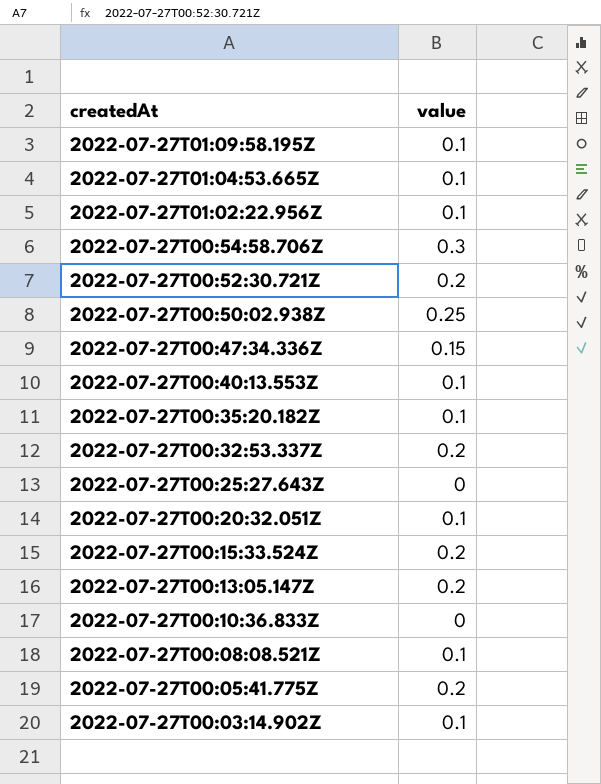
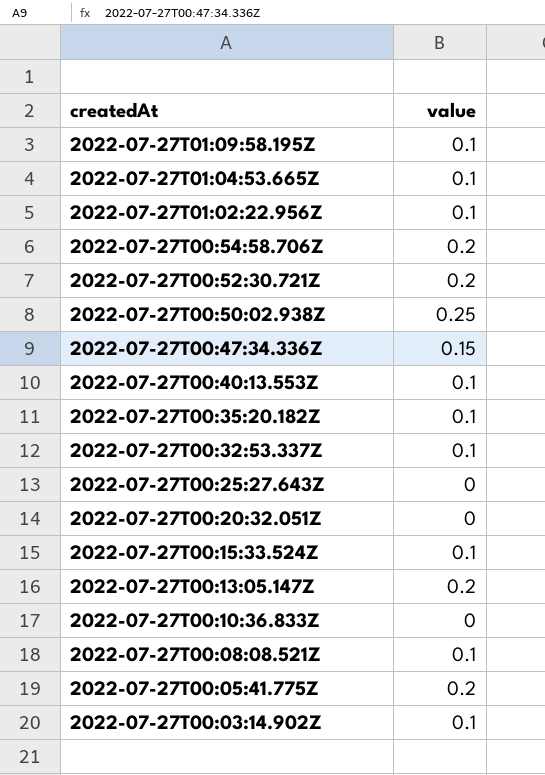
2022-07-27T00:54:58.706Z | value: 0.3 -> 0.2
2022-07-27T00:32:53.337Z | value: 0.2 -> 0.1
2022-07-27T00:20:32.051Z | value: 0.1 -> 0
2022-07-27T00:15:33.524Z | value: 0.2 -> 0.1

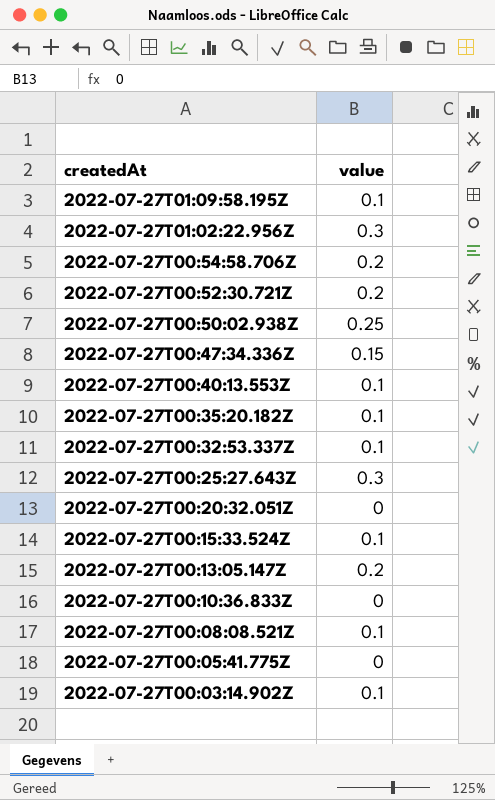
row 2022-07-27T01:04:53.665Z: 0.1 -> none
2022-07-27T01:02:22.956Z | value: 0.1 -> 0.3
2022-07-27T00:25:27.643Z | value: 0 -> 0.3
2022-07-27T00:05:41.775Z | value: 0.2 -> 0

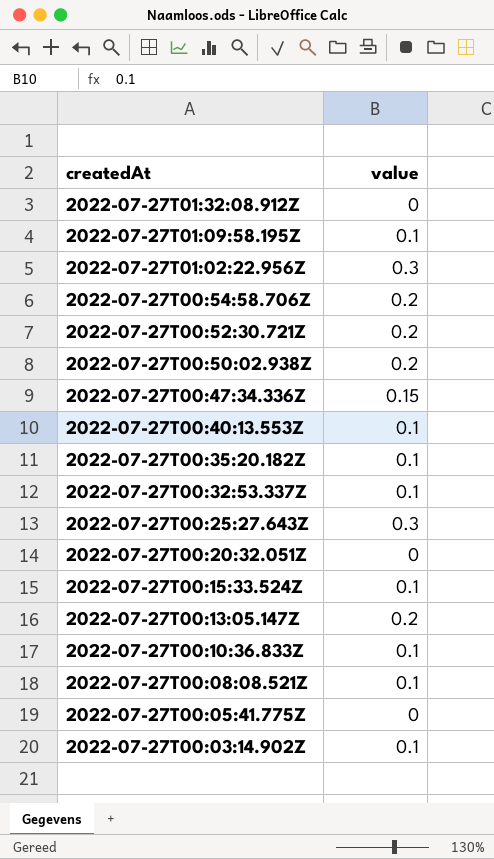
row 2022-07-27T01:32:08.912Z: none -> 0
2022-07-27T00:50:02.938Z | value: 0.25 -> 0.2
2022-07-27T00:10:36.833Z | value: 0 -> 0.1

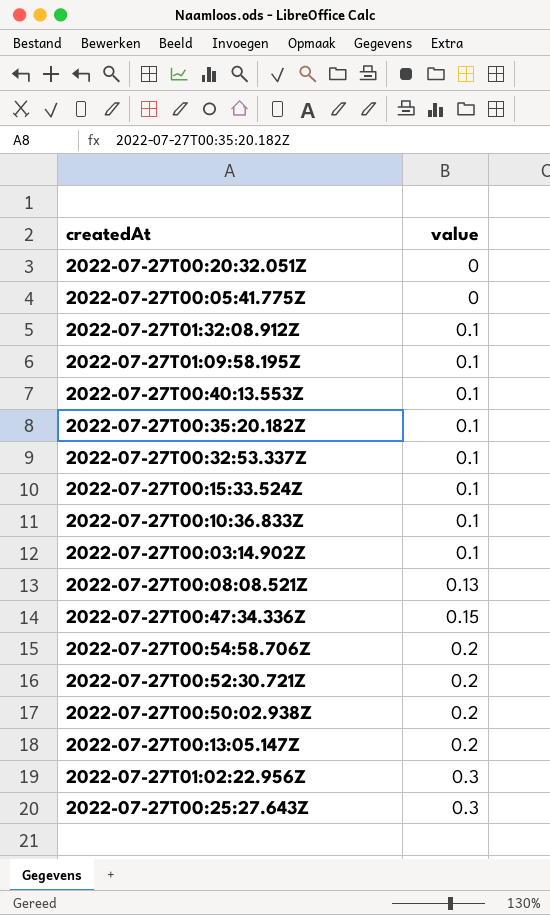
row order: createdAt descending -> value ascending
2022-07-27T01:32:08.912Z | value: 0 -> 0.1
2022-07-27T00:08:08.521Z | value: 0.1 -> 0.13

